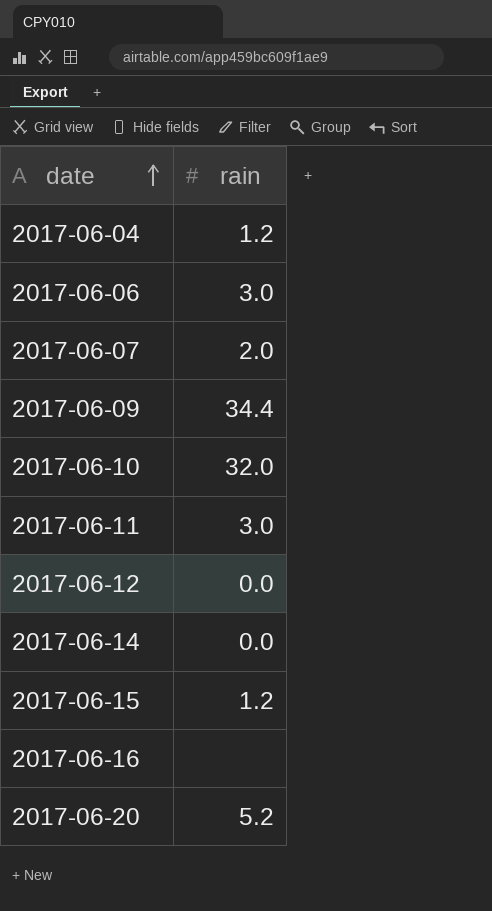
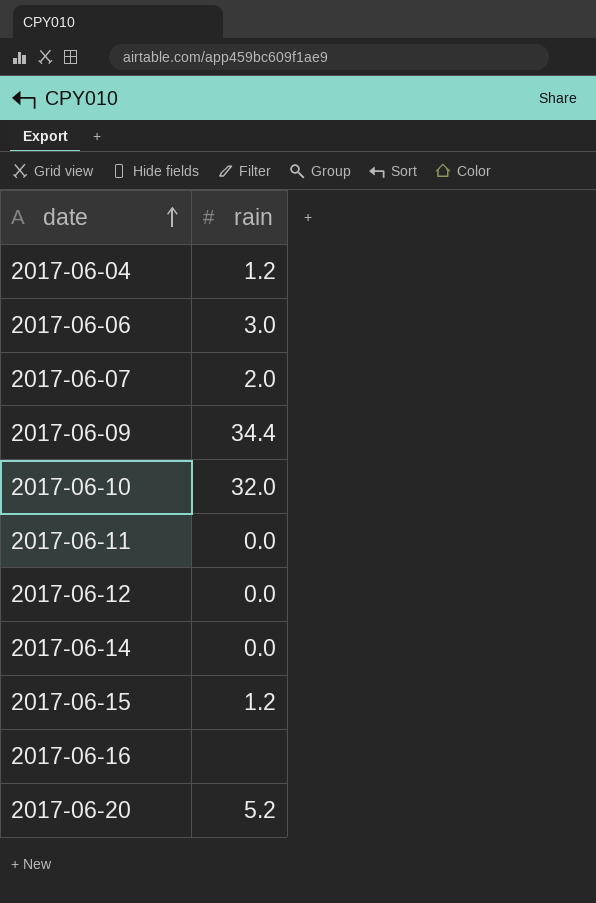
2017-06-11 | rain: 3.0 -> 0.0

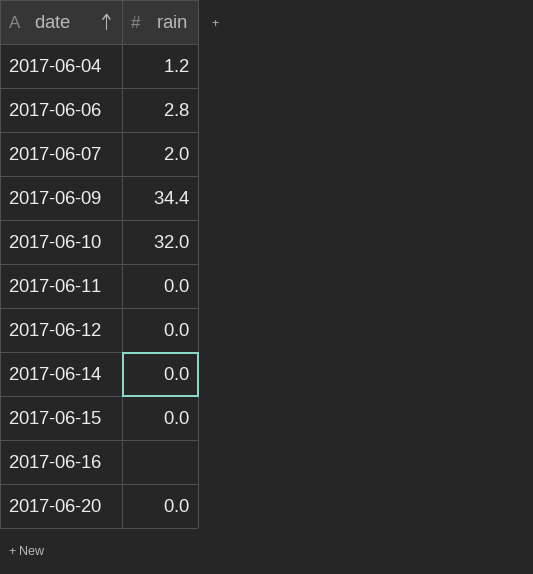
2017-06-06 | rain: 3.0 -> 2.8
2017-06-15 | rain: 1.2 -> 0.0
2017-06-20 | rain: 5.2 -> 0.0

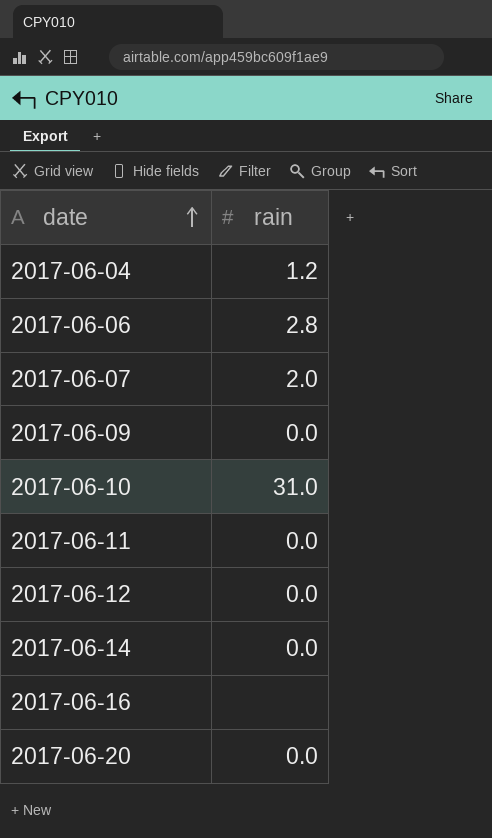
row 2017-06-15: 0.0 -> none
2017-06-09 | rain: 34.4 -> 0.0
2017-06-10 | rain: 32.0 -> 31.0

